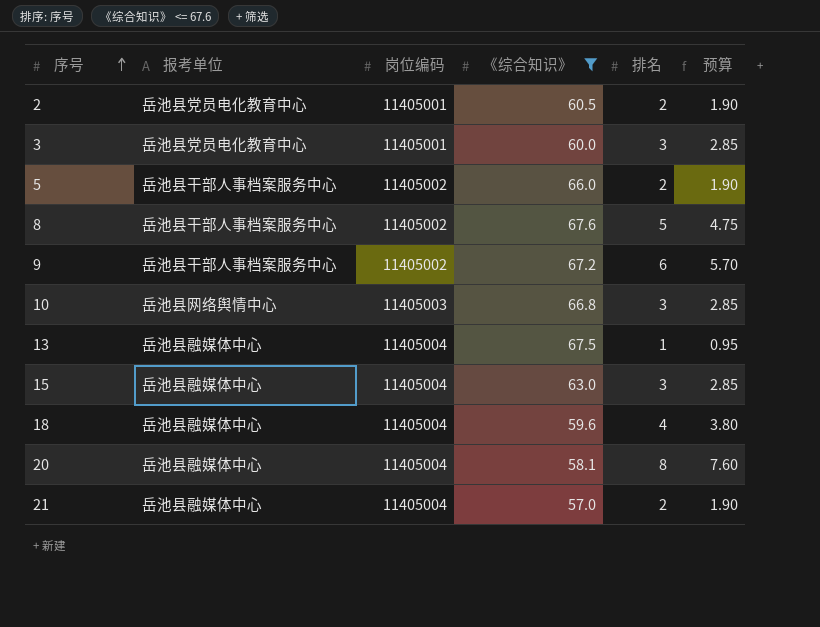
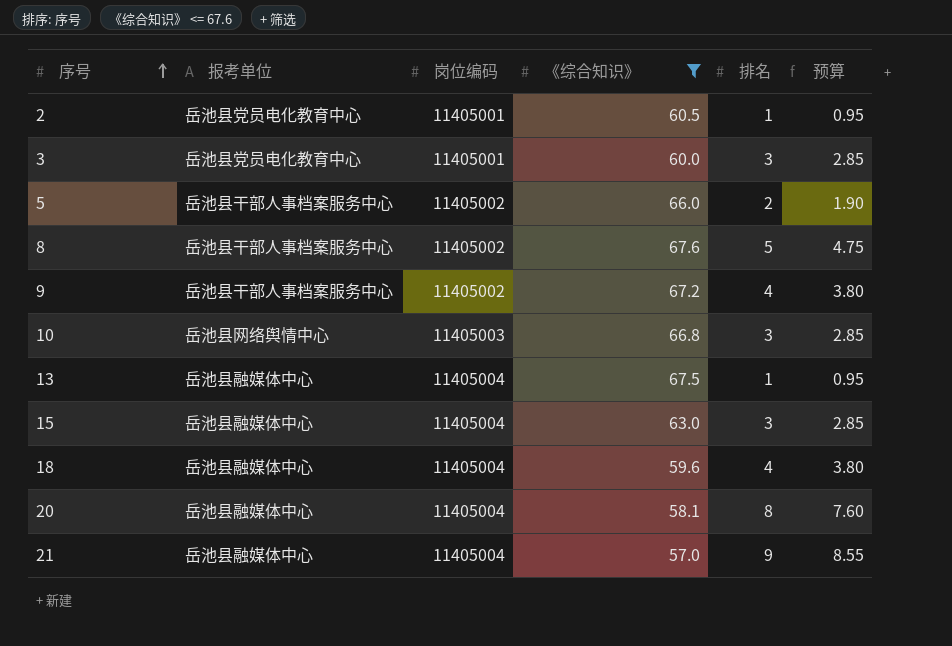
2 | 排名: 2 -> 1
2 | 预算: 1.90 -> 0.95
9 | 排名: 6 -> 4
9 | 预算: 5.70 -> 3.80
21 | 排名: 2 -> 9
21 | 预算: 1.90 -> 8.55

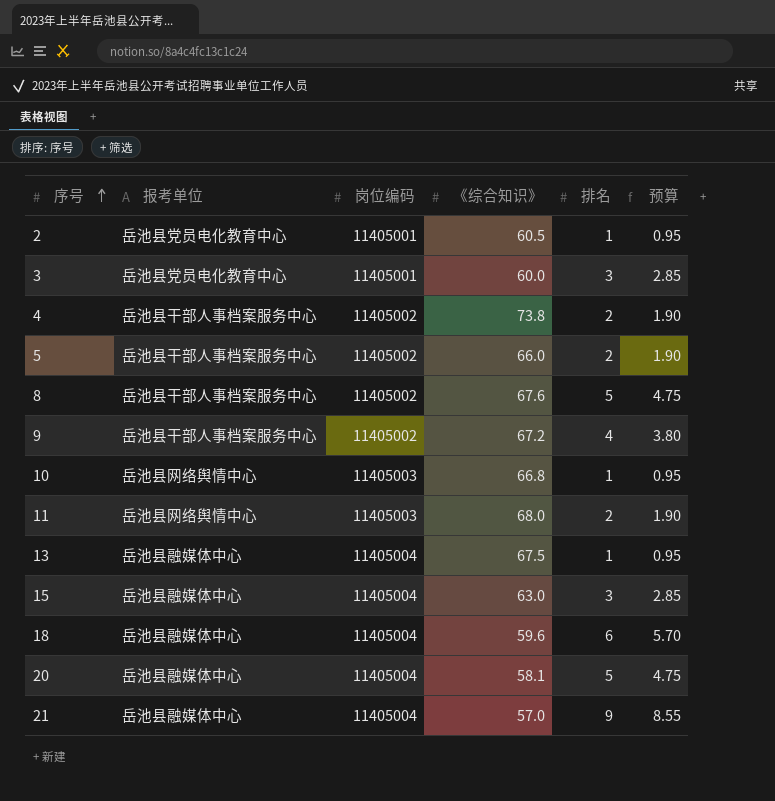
filter: 《综合知识》 <= 67.6 -> none
10 | 排名: 3 -> 1
10 | 预算: 2.85 -> 0.95
18 | 排名: 4 -> 6
18 | 预算: 3.80 -> 5.70
20 | 排名: 8 -> 5
20 | 预算: 7.60 -> 4.75

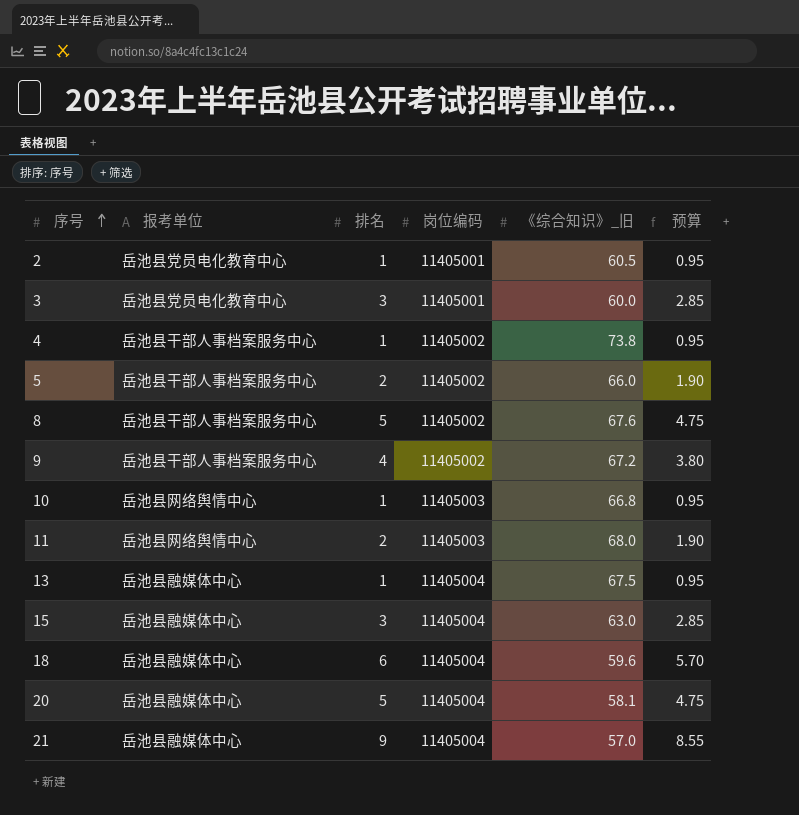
column 排名 | position: 5 -> 3
column name: 《综合知识》 -> 《综合知识》_旧
4 | 排名: 2 -> 1
4 | 预算: 1.90 -> 0.95

